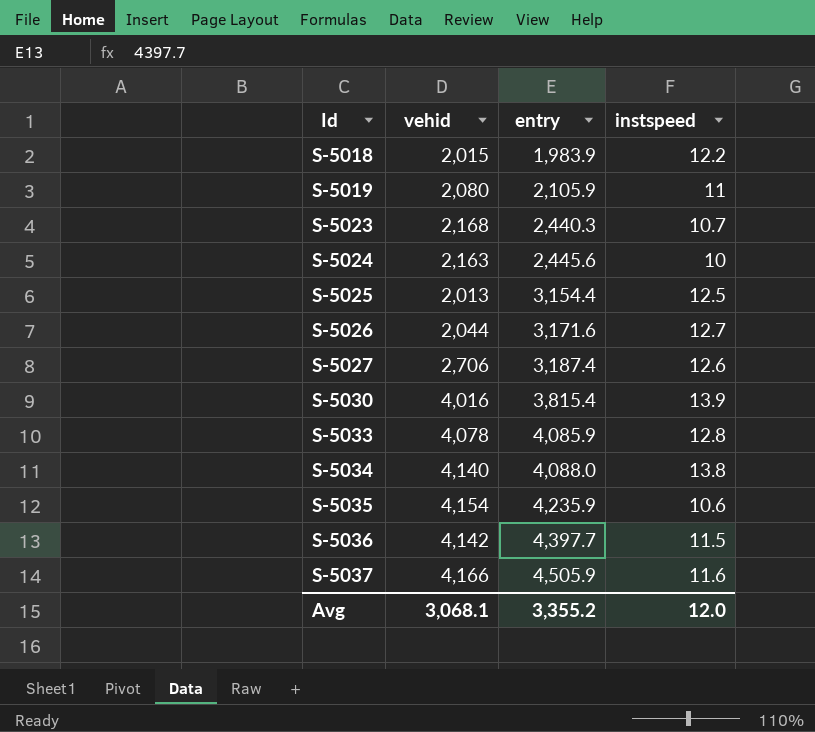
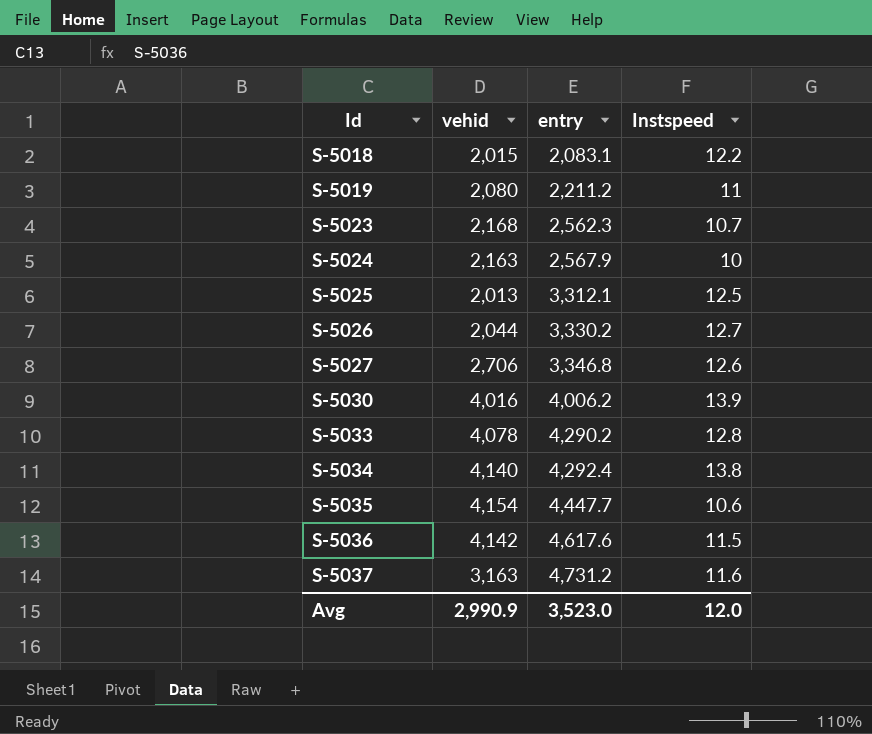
column name: instspeed -> Instspeed
S-5018 | entry: 1,983.9 -> 2,083.1
S-5019 | entry: 2,105.9 -> 2,211.2
S-5023 | entry: 2,440.3 -> 2,562.3
S-5024 | entry: 2,445.6 -> 2,567.9
S-5025 | entry: 3,154.4 -> 3,312.1
S-5026 | entry: 3,171.6 -> 3,330.2
S-5027 | entry: 3,187.4 -> 3,346.8
S-5030 | entry: 3,815.4 -> 4,006.2
S-5033 | entry: 4,085.9 -> 4,290.2
S-5034 | entry: 4,088.0 -> 4,292.4
S-5035 | entry: 4,235.9 -> 4,447.7
S-5036 | entry: 4,397.7 -> 4,617.6
S-5037 | vehid: 4,166 -> 3,163
S-5037 | entry: 4,505.9 -> 4,731.2
Avg | vehid: 3,068.1 -> 2,990.9
Avg | entry: 3,355.2 -> 3,523.0

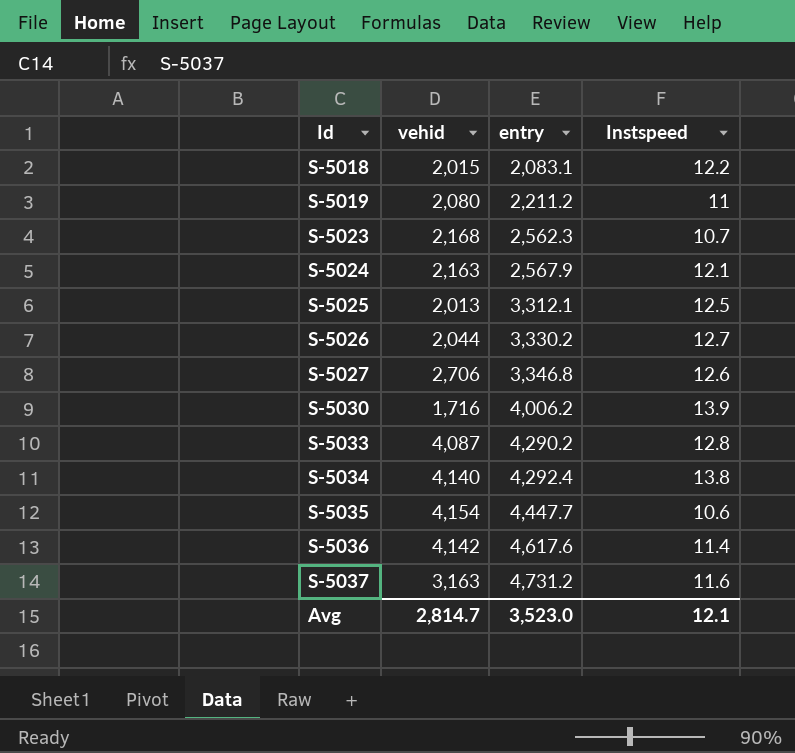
S-5024 | Instspeed: 10 -> 12.1
S-5030 | vehid: 4,016 -> 1,716
S-5033 | vehid: 4,078 -> 4,087
S-5036 | Instspeed: 11.5 -> 11.4
Avg | vehid: 2,990.9 -> 2,814.7
Avg | Instspeed: 12.0 -> 12.1

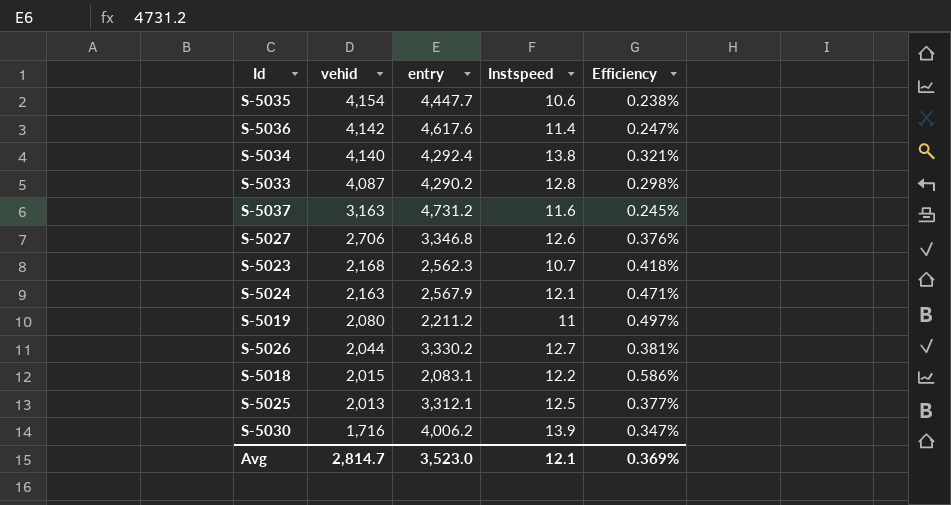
row order: Id ascending -> vehid descending
column Efficiency | formula: none -> [Instspeed] / [entry]

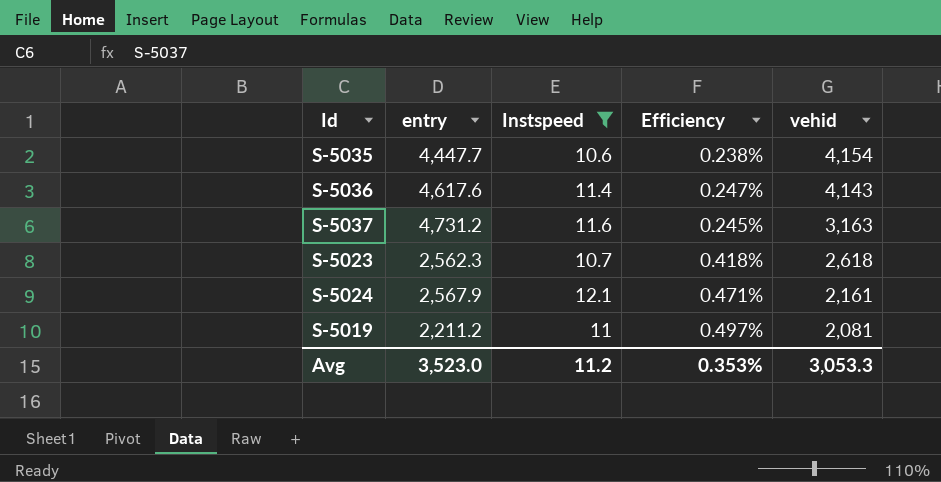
filter: none -> Instspeed <= 12.1
column vehid | position: 2 -> 5
S-5036 | vehid: 4,142 -> 4,143
S-5023 | vehid: 2,168 -> 2,618
S-5024 | vehid: 2,163 -> 2,161
S-5019 | vehid: 2,080 -> 2,081
Avg | Instspeed: 12.1 -> 11.2
Avg | Efficiency: 0.369% -> 0.353%
Avg | vehid: 2,814.7 -> 3,053.3

